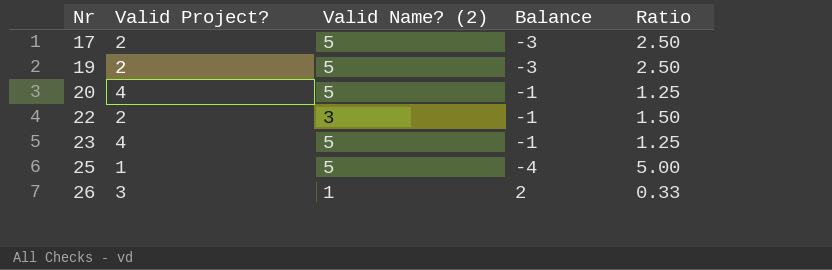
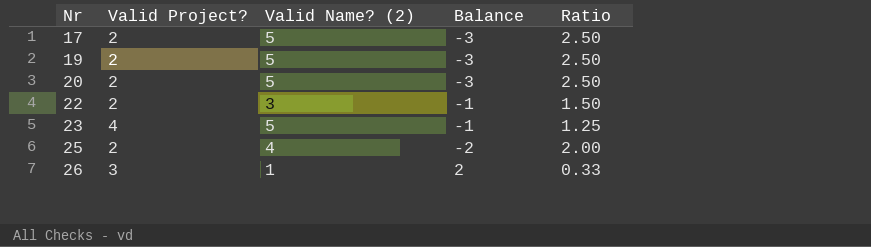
20 | Valid Project?: 4 -> 2
20 | Balance: -1 -> -3
20 | Ratio: 1.25 -> 2.50
25 | Valid Project?: 1 -> 2
25 | Valid Name? (2): 5 -> 4
25 | Balance: -4 -> -2
25 | Ratio: 5.00 -> 2.00

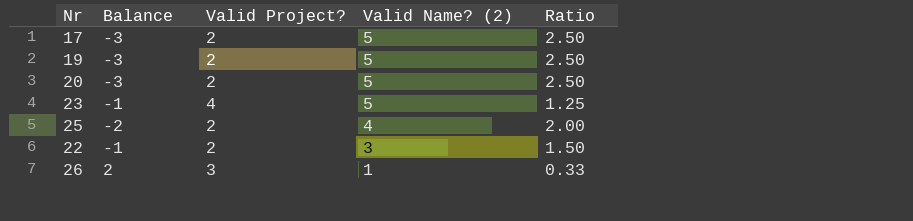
row order: Nr ascending -> Valid Name? (2) descending
column Balance | position: 4 -> 2

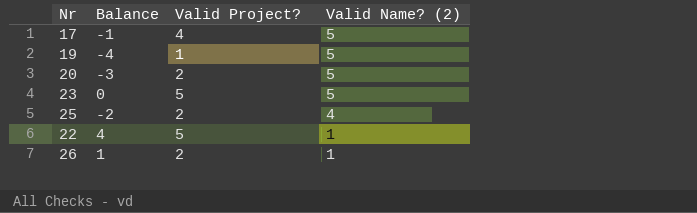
column Ratio | formula: [Valid Name? (2)] / [Valid Project?] -> none
17 | Balance: -3 -> -1
17 | Valid Project?: 2 -> 4
19 | Balance: -3 -> -4
19 | Valid Project?: 2 -> 1
23 | Balance: -1 -> 0
23 | Valid Project?: 4 -> 5
22 | Balance: -1 -> 4
22 | Valid Project?: 2 -> 5
22 | Valid Name? (2): 3 -> 1
26 | Balance: 2 -> 1
26 | Valid Project?: 3 -> 2

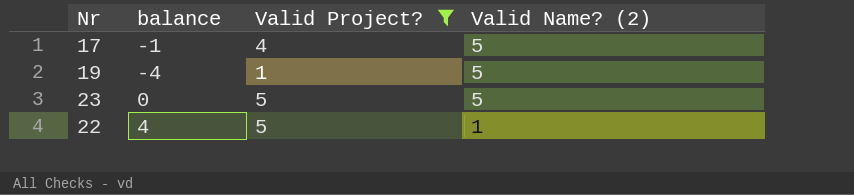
filter: none -> Valid Project? != 2
column name: Balance -> balance

